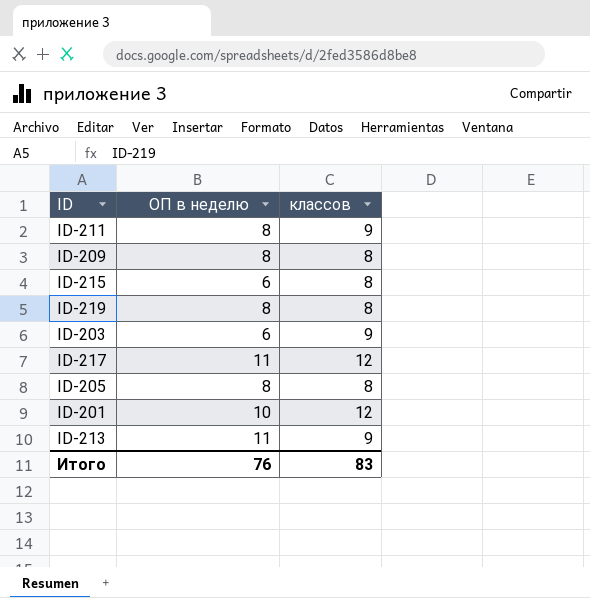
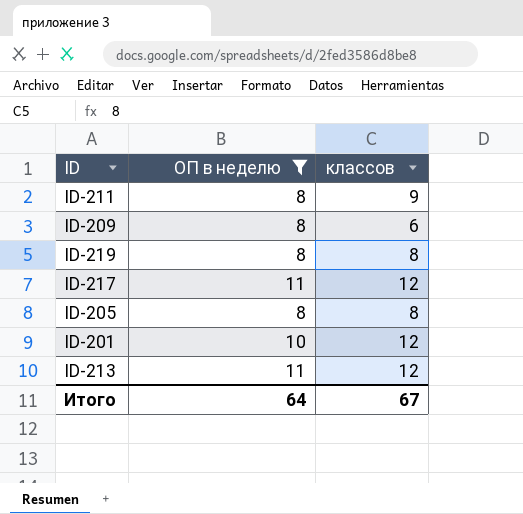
filter: none -> ОП в неделю != 6
ID-209 | классов: 8 -> 6
ID-213 | классов: 9 -> 12
Итого | ОП в неделю: 76 -> 64
Итого | классов: 83 -> 67

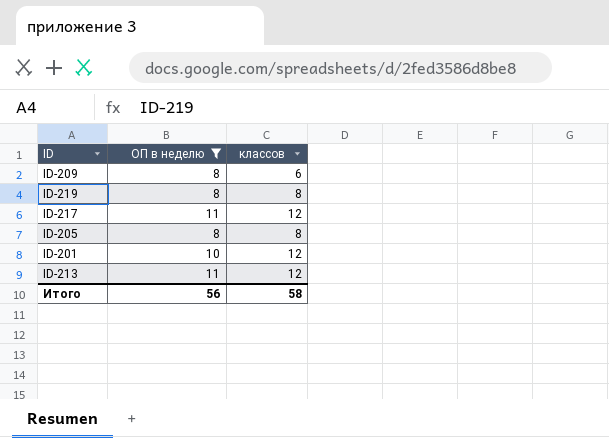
row ID-211: 8 | 9 -> none
Итого | ОП в неделю: 64 -> 56
Итого | классов: 67 -> 58

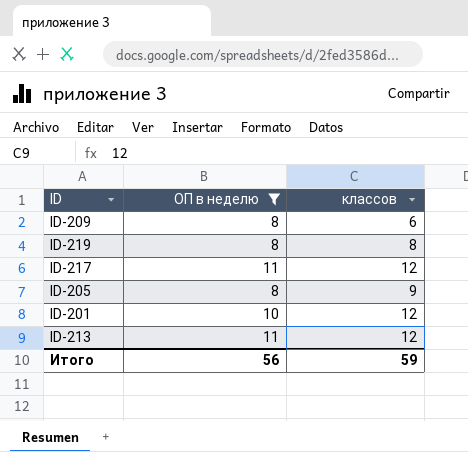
ID-205 | классов: 8 -> 9
Итого | классов: 58 -> 59

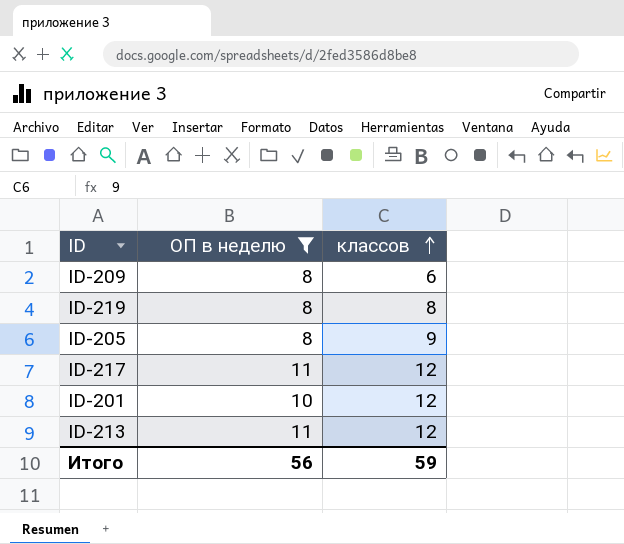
row order: none -> классов ascending

